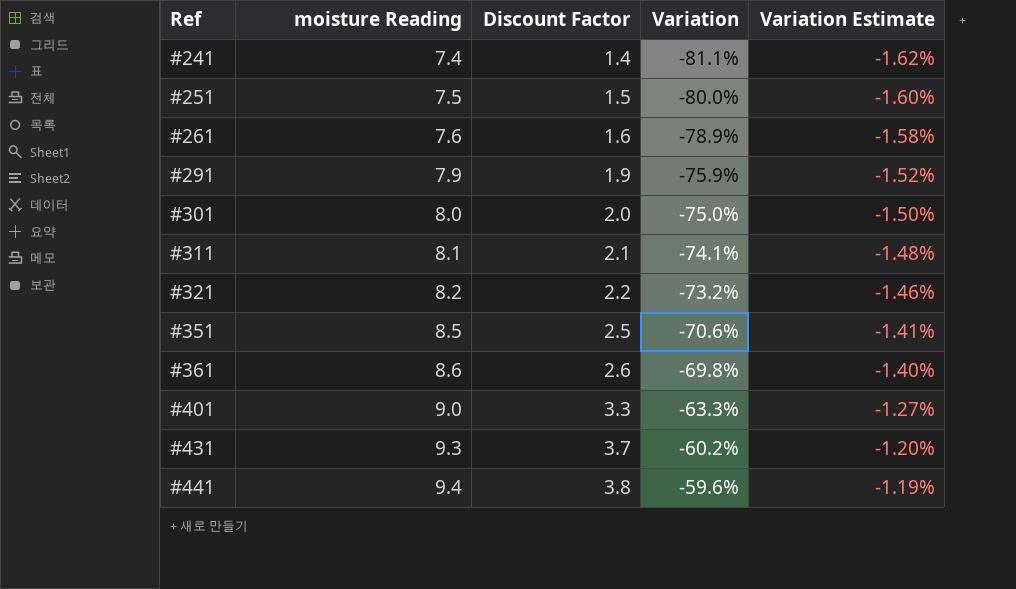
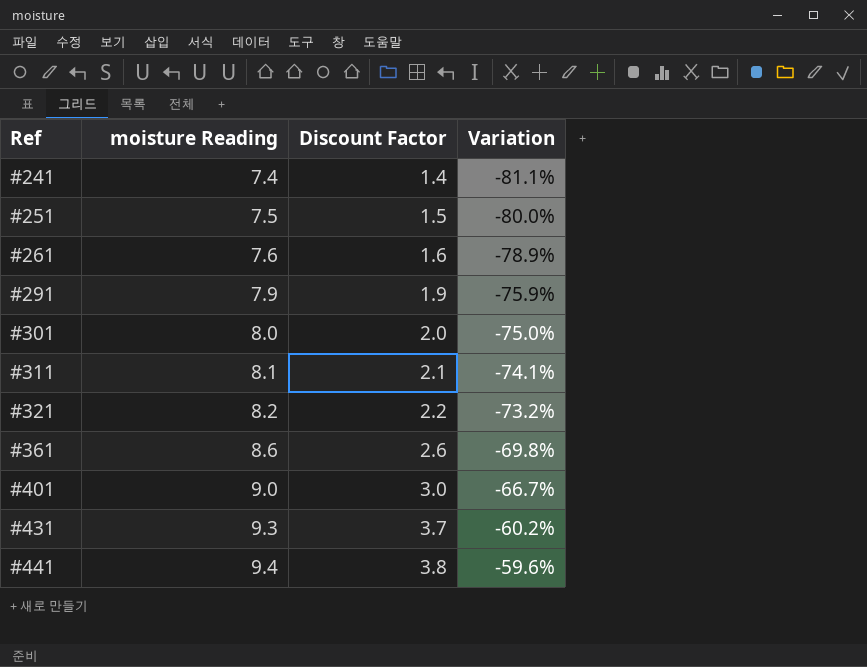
column Variation Estimate | formula: [Variation] * 0.02 -> none
row #351: 8.5 | 2.5 | -70.6% | -1.41% -> none
#401 | Discount Factor: 3.3 -> 3.0
#401 | Variation: -63.3% -> -66.7%

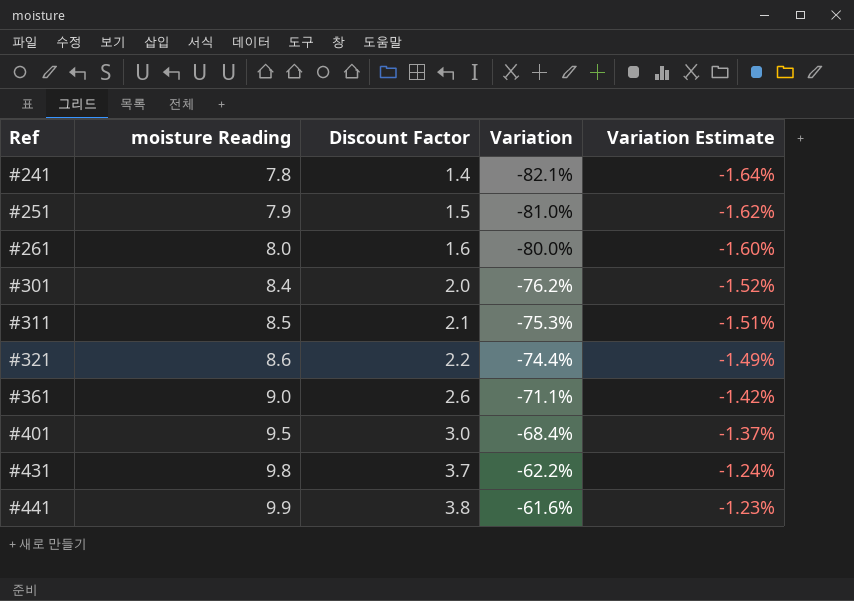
column Variation Estimate | formula: none -> [Variation] * 0.02
row #291: 7.9 | 1.9 | -75.9% -> none
#241 | moisture Reading: 7.4 -> 7.8
#241 | Variation: -81.1% -> -82.1%
#251 | moisture Reading: 7.5 -> 7.9
#251 | Variation: -80.0% -> -81.0%
#261 | moisture Reading: 7.6 -> 8.0
#261 | Variation: -78.9% -> -80.0%
#301 | moisture Reading: 8.0 -> 8.4
#301 | Variation: -75.0% -> -76.2%
#311 | moisture Reading: 8.1 -> 8.5
#311 | Variation: -74.1% -> -75.3%
#321 | moisture Reading: 8.2 -> 8.6
#321 | Variation: -73.2% -> -74.4%
#361 | moisture Reading: 8.6 -> 9.0
#361 | Variation: -69.8% -> -71.1%
#401 | moisture Reading: 9.0 -> 9.5
#401 | Variation: -66.7% -> -68.4%
#431 | moisture Reading: 9.3 -> 9.8
#431 | Variation: -60.2% -> -62.2%
#441 | moisture Reading: 9.4 -> 9.9
#441 | Variation: -59.6% -> -61.6%

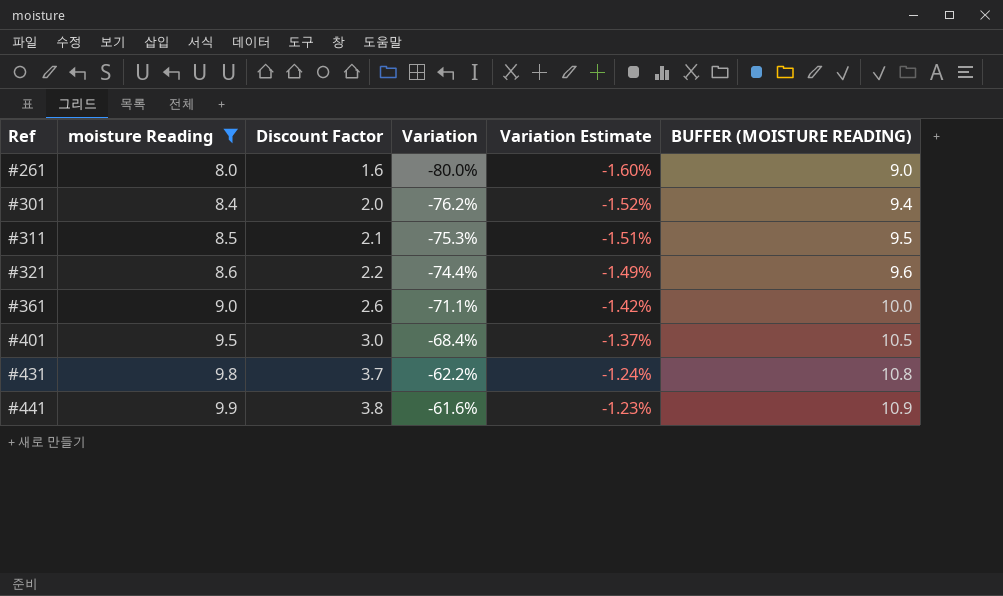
filter: none -> moisture Reading >= 8.0
column BUFFER (MOISTURE READING) | formula: none -> [moisture Reading] + 1

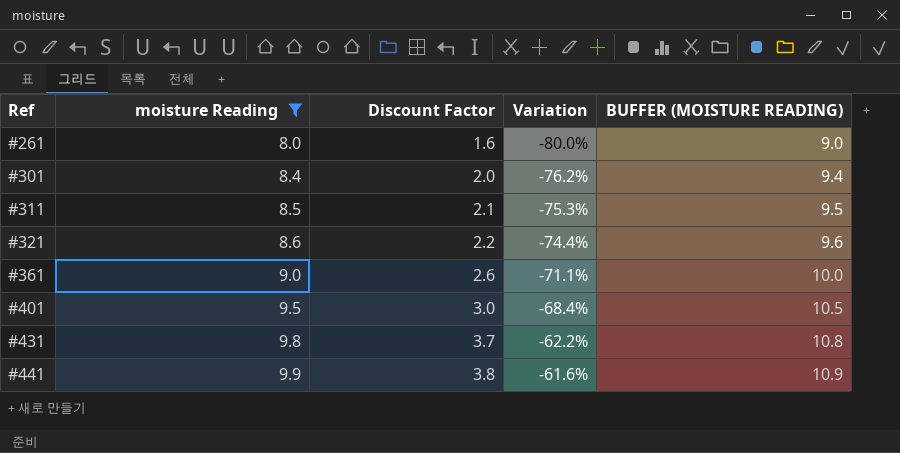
column Variation Estimate | formula: [Variation] * 0.02 -> none

